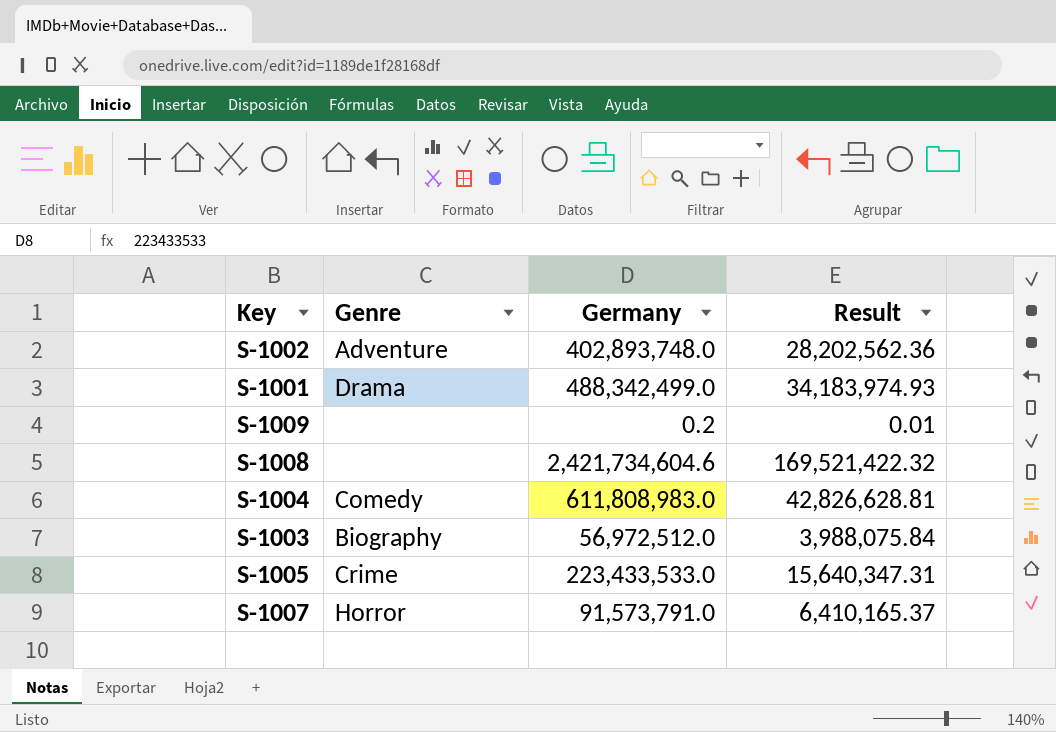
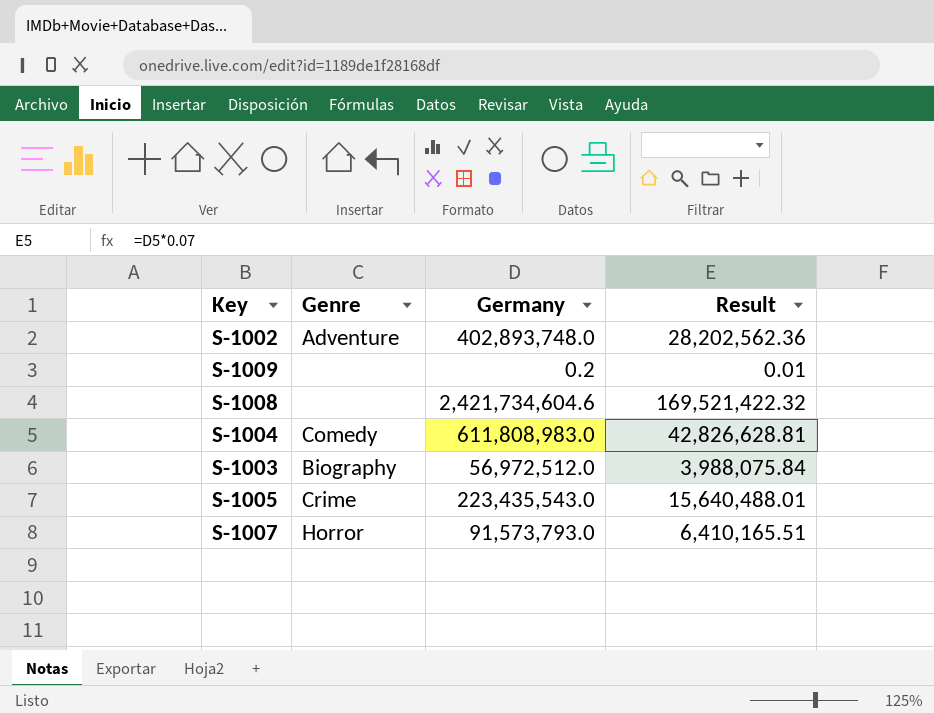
row S-1001: Drama | 488,342,499.0 | 34,183,974.93 -> none
S-1005 | Germany: 223,433,533.0 -> 223,435,543.0
S-1005 | Result: 15,640,347.31 -> 15,640,488.01
S-1007 | Germany: 91,573,791.0 -> 91,573,793.0
S-1007 | Result: 6,410,165.37 -> 6,410,165.51

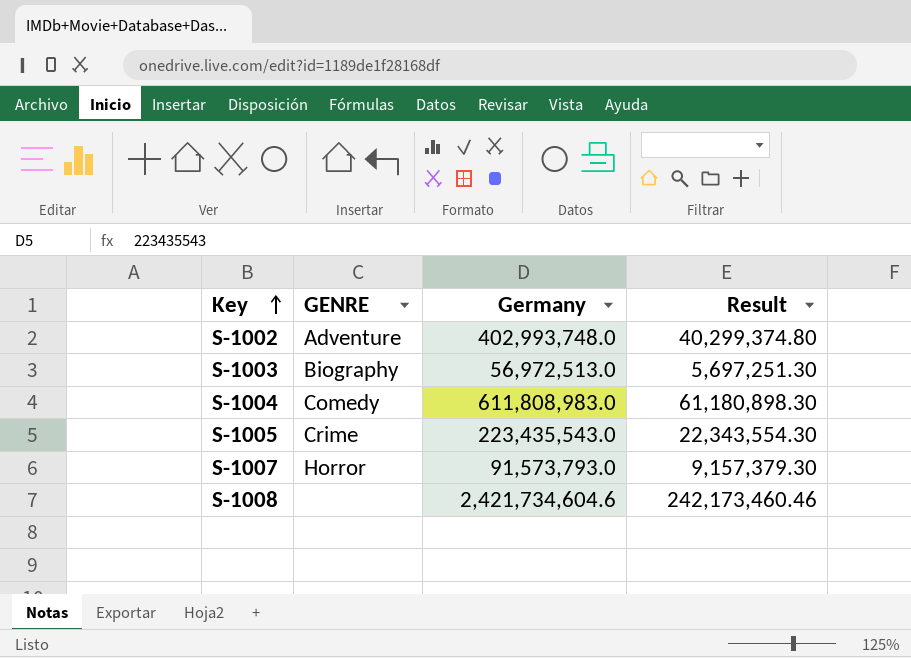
row order: none -> Key ascending
column name: Genre -> GENRE
column Result | formula: [Germany] * 0.07 -> [Germany] * 0.1
row S-1009: none | 0.2 | 0.01 -> none
S-1002 | Germany: 402,893,748.0 -> 402,993,748.0
S-1003 | Germany: 56,972,512.0 -> 56,972,513.0

